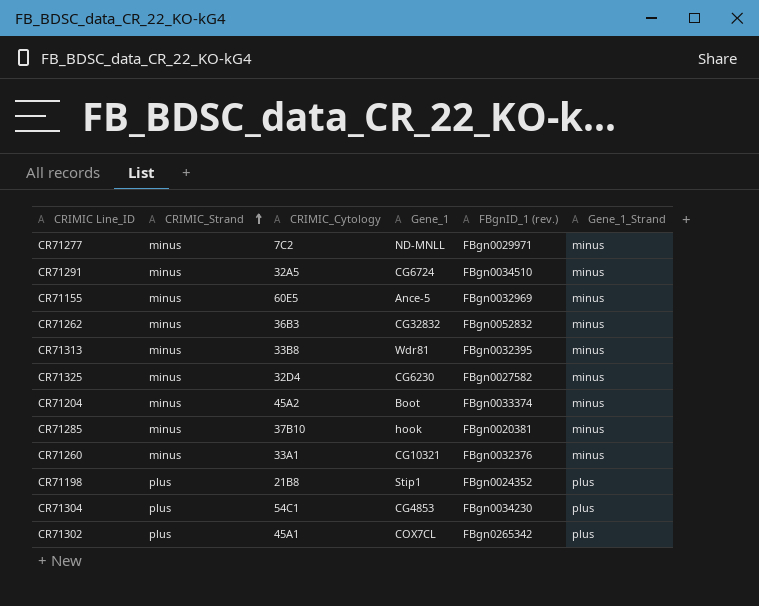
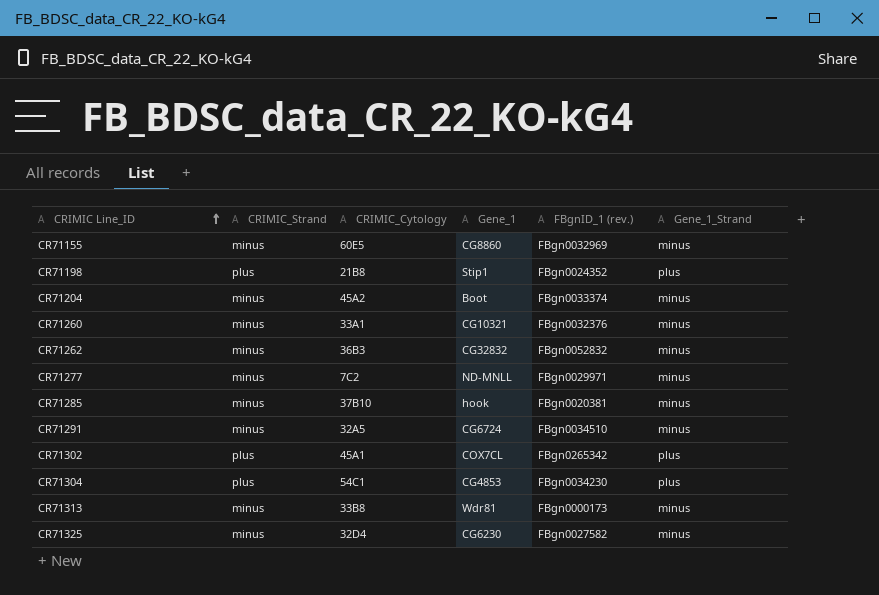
row order: CRIMIC_Strand ascending -> CRIMIC Line_ID ascending
CR71155 | Gene_1: Ance-5 -> CG8860
CR71313 | FBgnID_1 (rev.): FBgn0032395 -> FBgn0000173

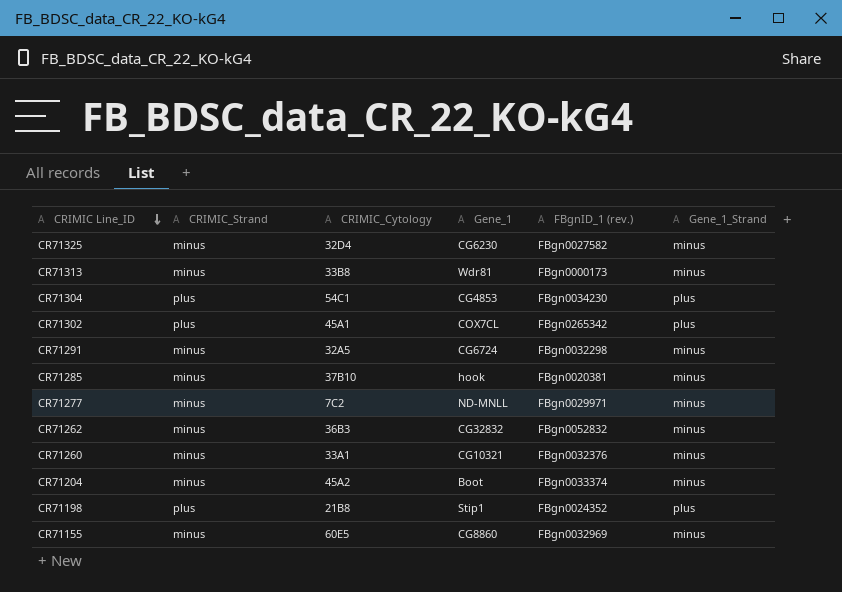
row order: CRIMIC Line_ID ascending -> CRIMIC Line_ID descending
CR71291 | FBgnID_1 (rev.): FBgn0034510 -> FBgn0032298

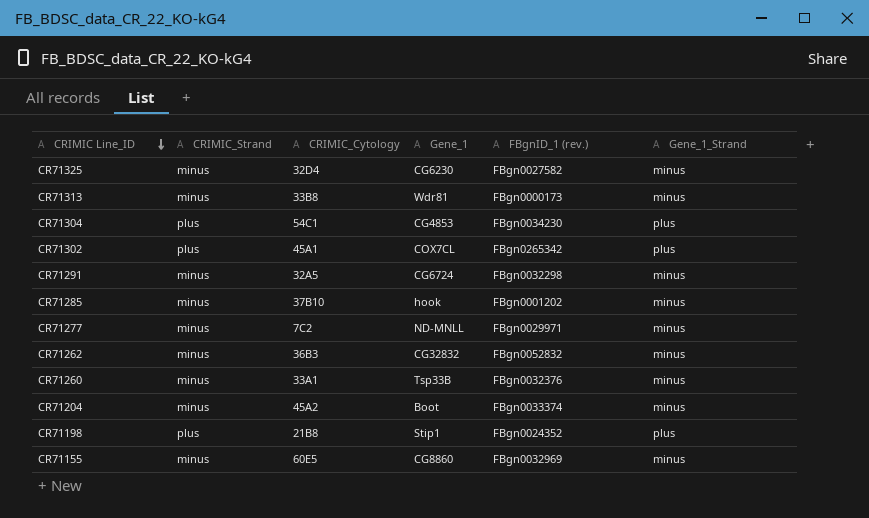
CR71285 | FBgnID_1 (rev.): FBgn0020381 -> FBgn0001202
CR71260 | Gene_1: CG10321 -> Tsp33B

